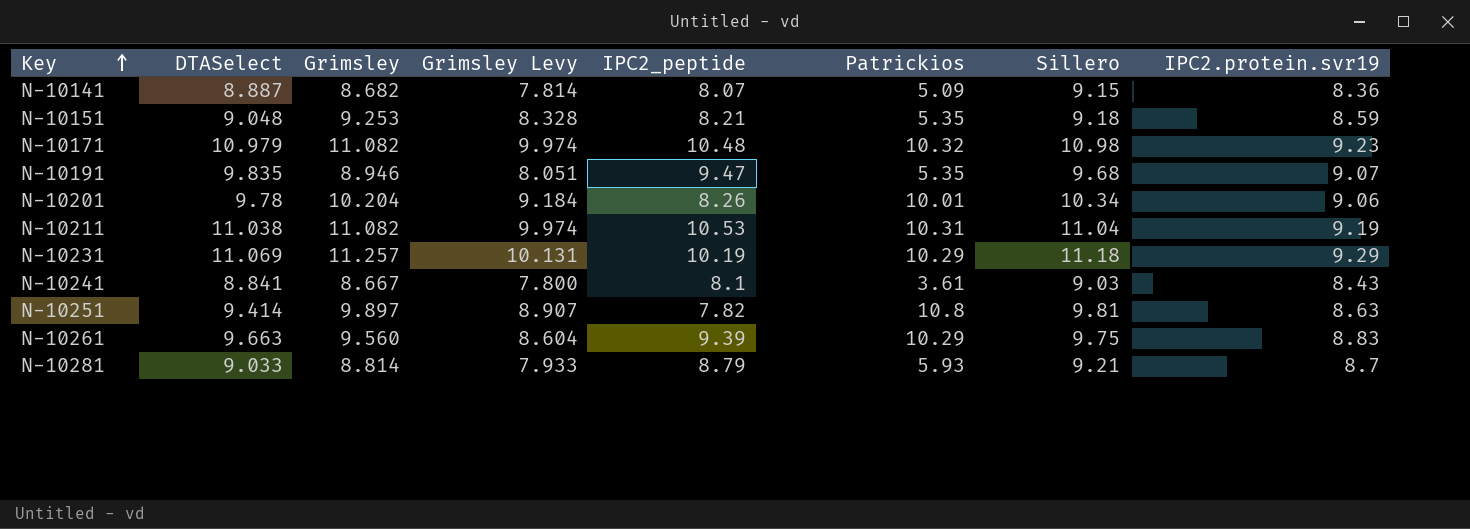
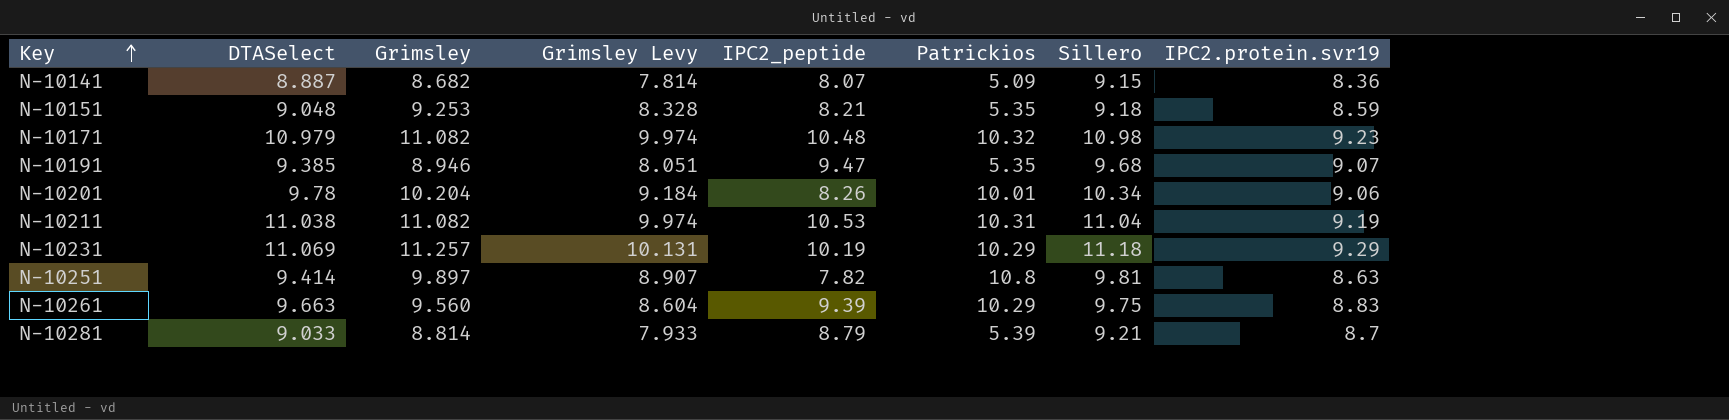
row N-10241: 8.841 | 8.667 | 7.800 | 8.1 | 3.61 | 9.03 | 8.43 -> none
N-10191 | DTASelect: 9.835 -> 9.385
N-10281 | Patrickios: 5.93 -> 5.39

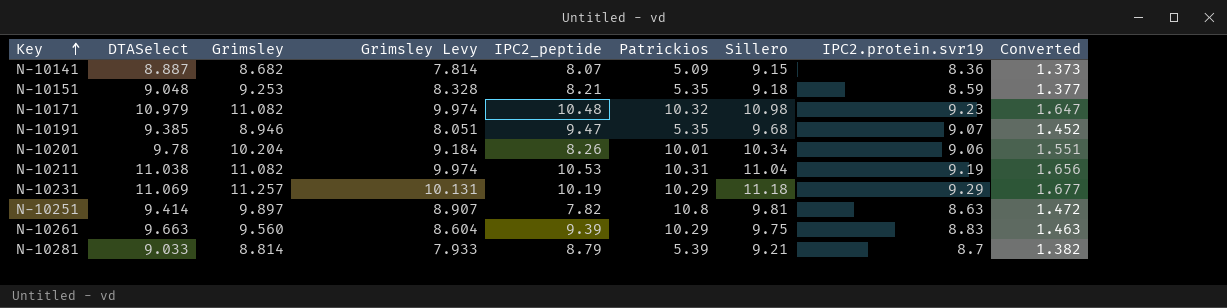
column Converted | formula: none -> [Sillero] * 0.15

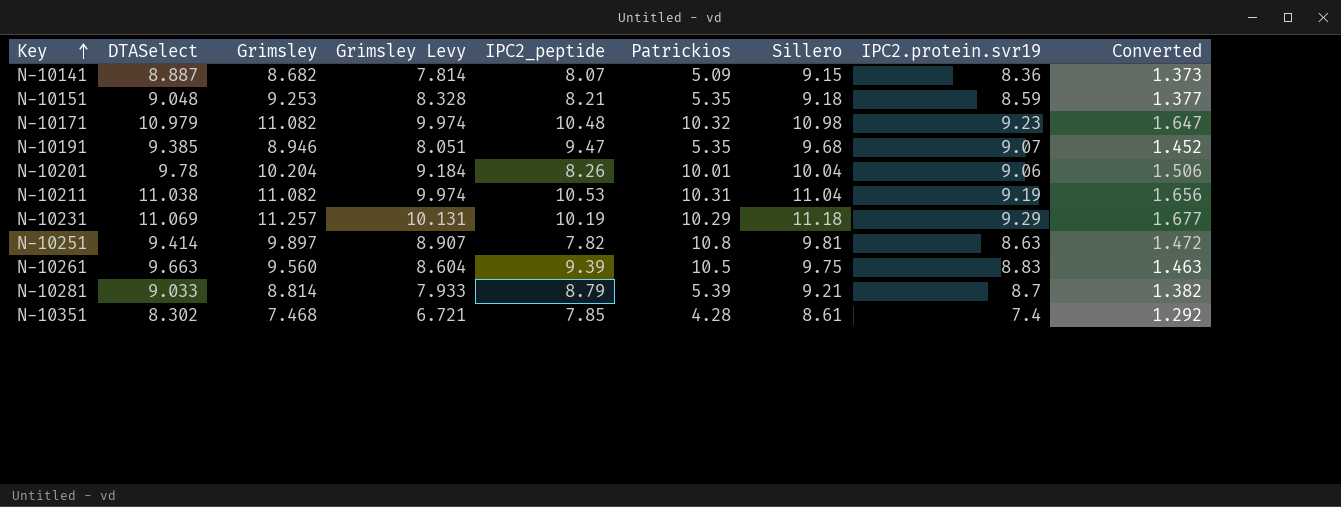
N-10201 | Sillero: 10.34 -> 10.04
N-10201 | Converted: 1.551 -> 1.506
N-10261 | Patrickios: 10.29 -> 10.5
row N-10351: none -> 8.302 | 7.468 | 6.721 | 7.85 | 4.28 | 8.61 | 7.4 | 1.292

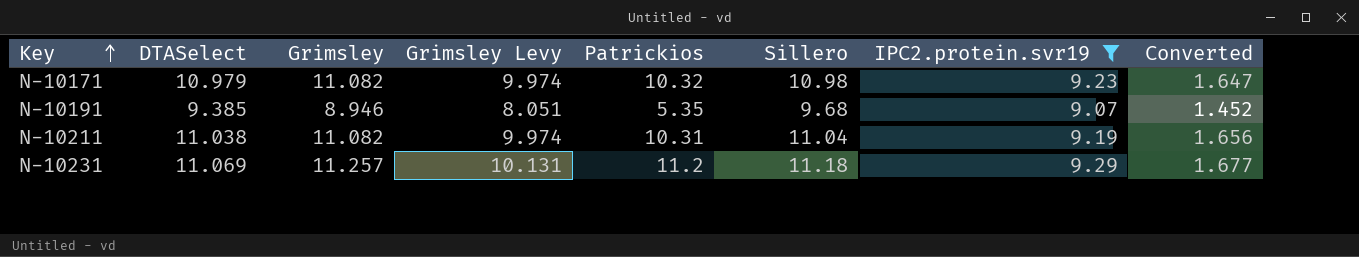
filter: none -> IPC2.protein.svr19 >= 9.07
column IPC2_peptide | position: 5 -> none
N-10231 | Patrickios: 10.29 -> 11.2

